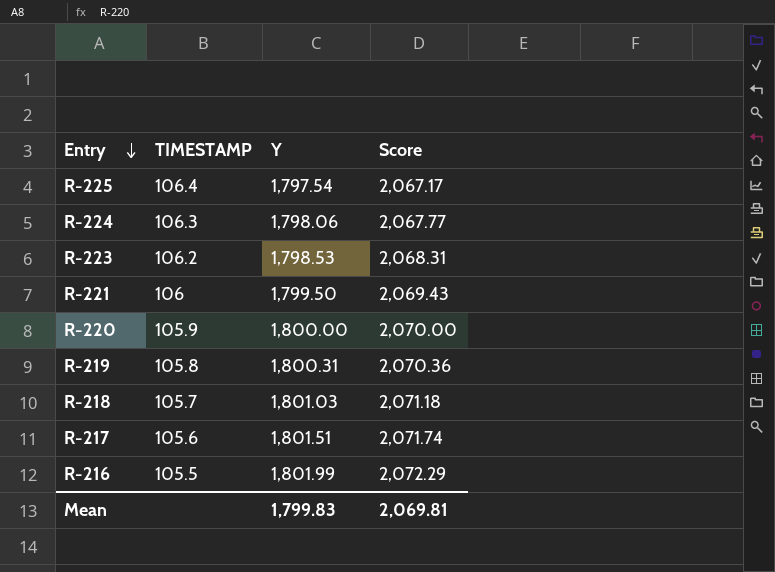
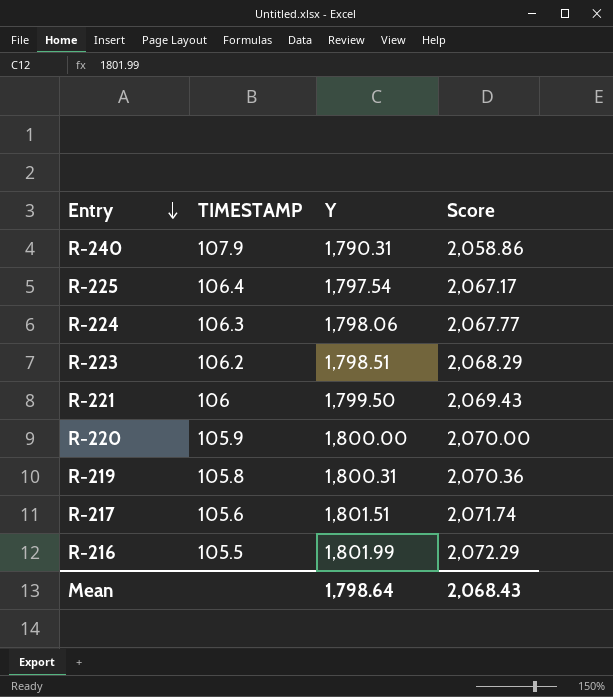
row R-218: 105.7 | 1,801.03 | 2,071.18 -> none
row R-240: none -> 107.9 | 1,790.31 | 2,058.86
R-223 | Y: 1,798.53 -> 1,798.51
R-223 | Score: 2,068.31 -> 2,068.29
Mean | Y: 1,799.83 -> 1,798.64
Mean | Score: 2,069.81 -> 2,068.43

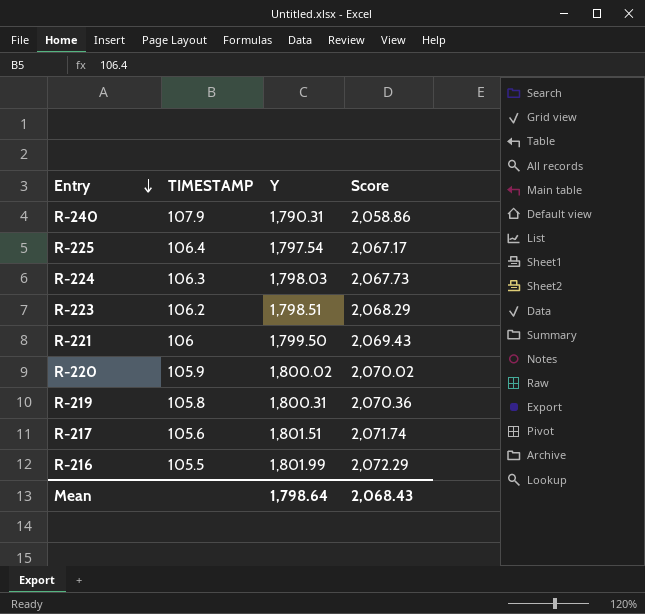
R-224 | Y: 1,798.06 -> 1,798.03
R-224 | Score: 2,067.77 -> 2,067.73
R-220 | Y: 1,800.00 -> 1,800.02
R-220 | Score: 2,070.00 -> 2,070.02

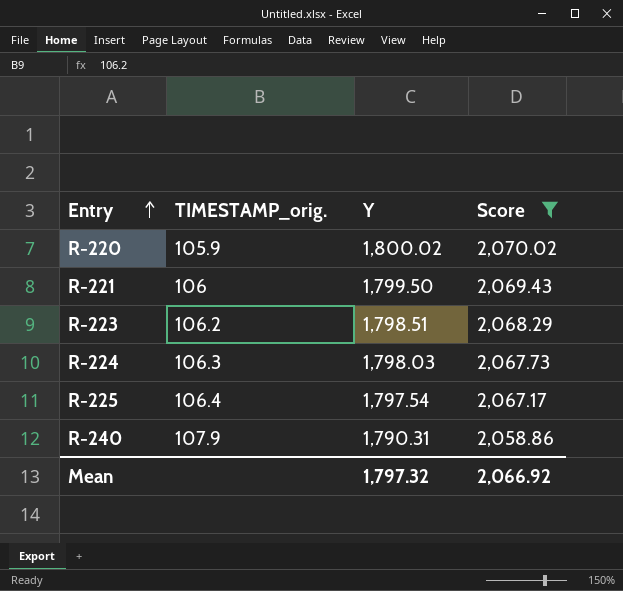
filter: none -> Score <= 2,070.02
row order: Entry descending -> Entry ascending
column name: TIMESTAMP -> TIMESTAMP_orig.
Mean | Y: 1,798.64 -> 1,797.32
Mean | Score: 2,068.43 -> 2,066.92

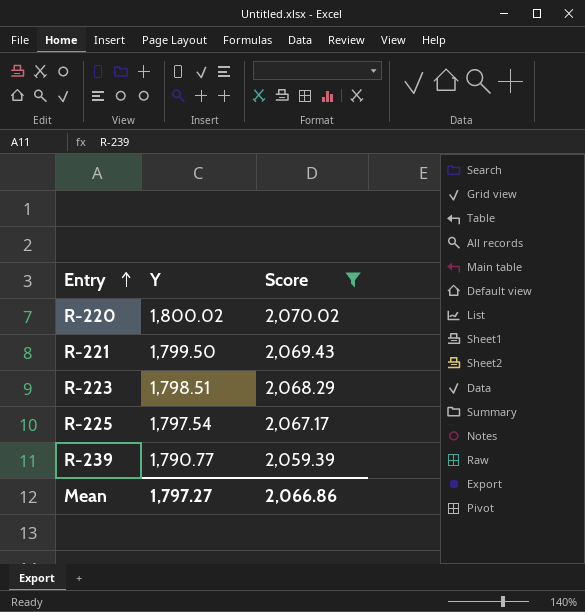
column TIMESTAMP_orig. | position: 2 -> none
row R-224: 106.3 | 1,798.03 | 2,067.73 -> none
row R-240: 107.9 | 1,790.31 | 2,058.86 -> none
row R-239: none -> 1,790.77 | 2,059.39
Mean | Y: 1,797.32 -> 1,797.27
Mean | Score: 2,066.92 -> 2,066.86

